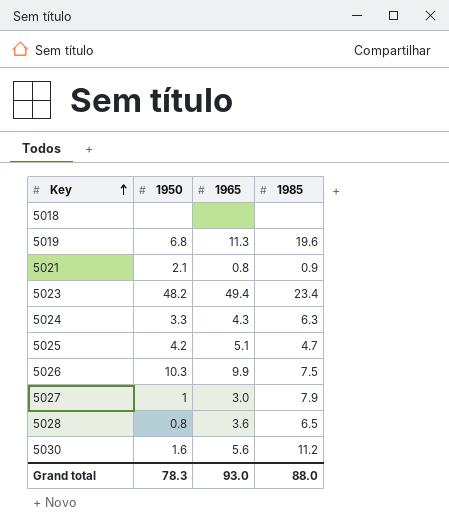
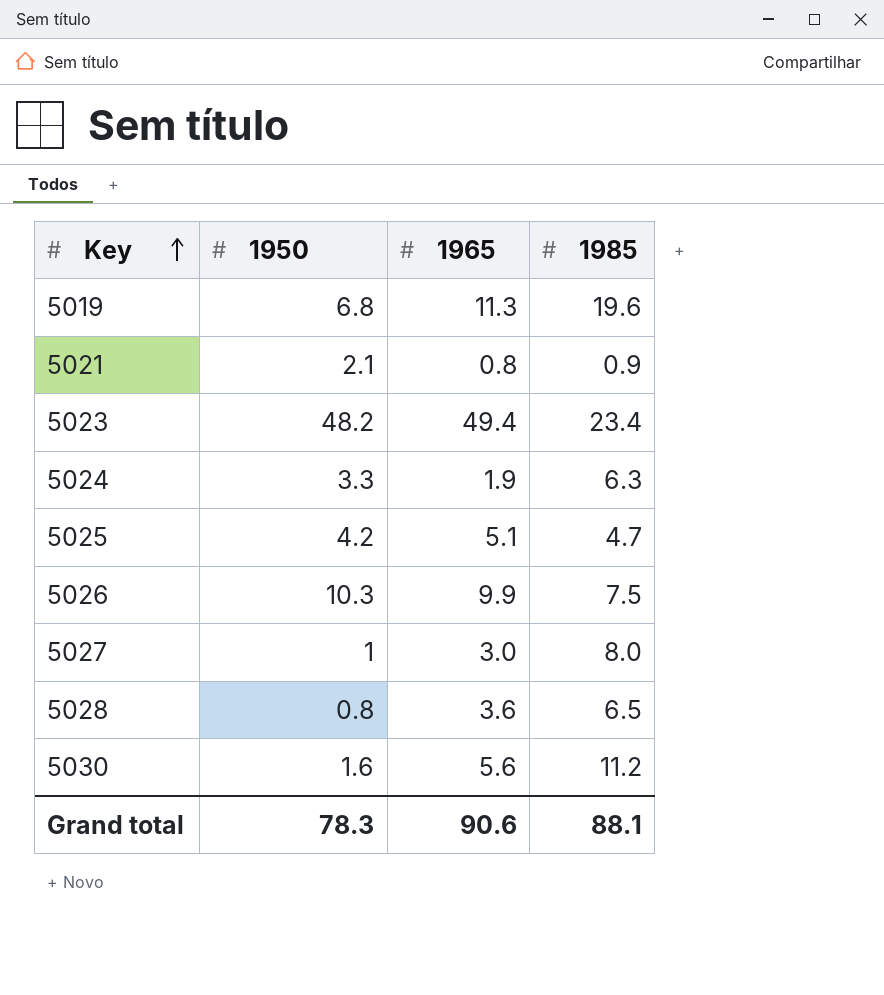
row 5018: none | none | none -> none
5024 | 1965: 4.3 -> 1.9
5027 | 1985: 7.9 -> 8.0
Grand total | 1965: 93.0 -> 90.6
Grand total | 1985: 88.0 -> 88.1

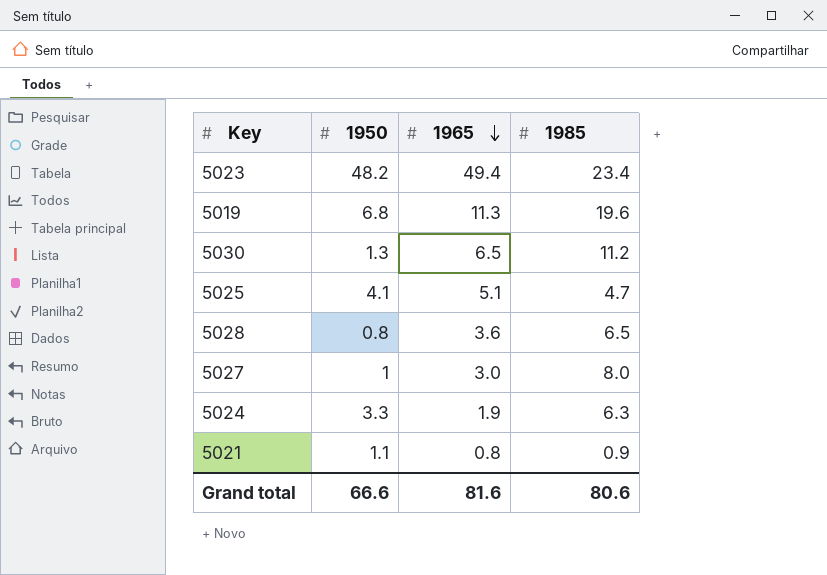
row order: Key ascending -> 1965 descending
row 5026: 10.3 | 9.9 | 7.5 -> none
5030 | 1950: 1.6 -> 1.3
5030 | 1965: 5.6 -> 6.5
5025 | 1950: 4.2 -> 4.1
5021 | 1950: 2.1 -> 1.1
Grand total | 1950: 78.3 -> 66.6
Grand total | 1965: 90.6 -> 81.6
Grand total | 1985: 88.1 -> 80.6

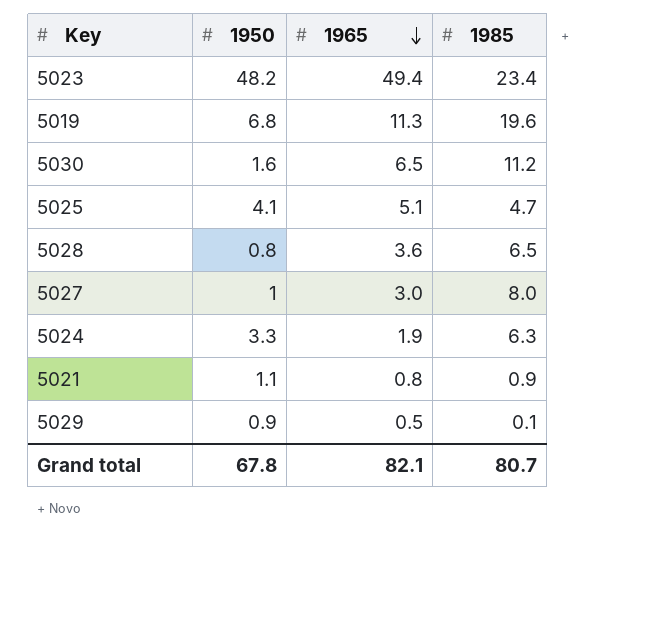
5030 | 1950: 1.3 -> 1.6
row 5029: none -> 0.9 | 0.5 | 0.1
Grand total | 1950: 66.6 -> 67.8
Grand total | 1965: 81.6 -> 82.1
Grand total | 1985: 80.6 -> 80.7

